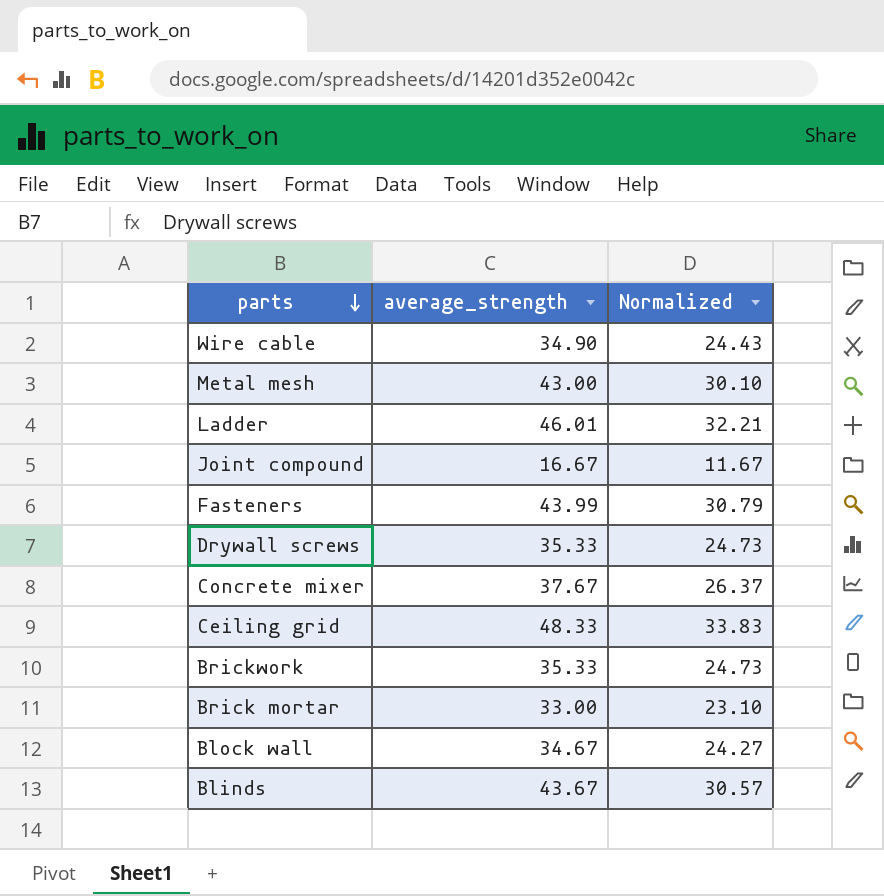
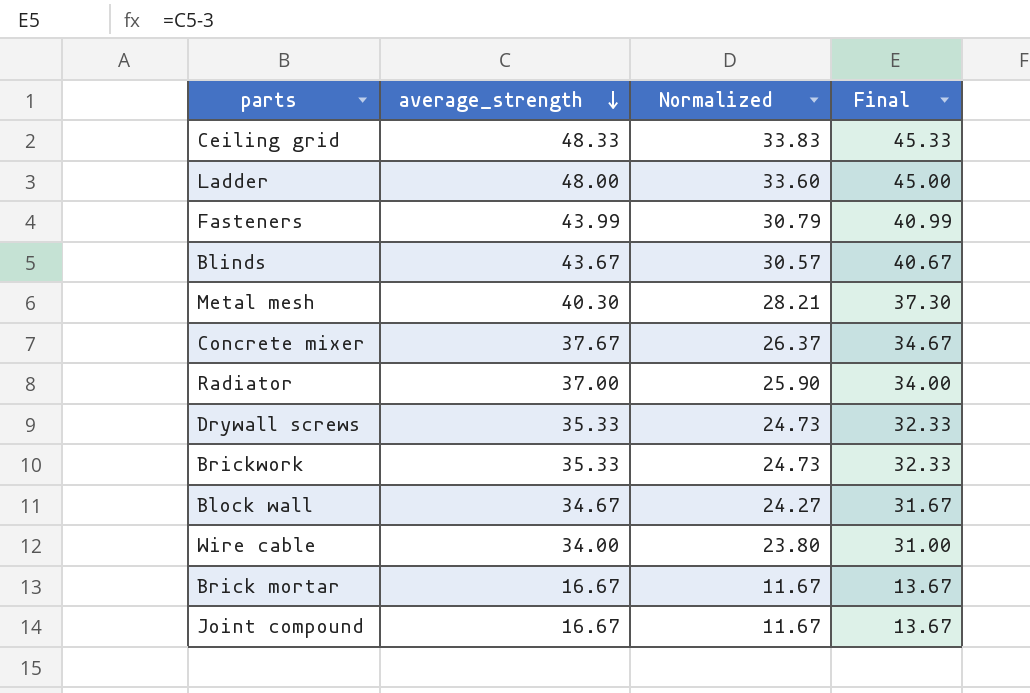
row order: parts descending -> average_strength descending
column Final | formula: none -> [average_strength] - 3
Ladder | average_strength: 46.01 -> 48.00
Ladder | Normalized: 32.21 -> 33.60
Metal mesh | average_strength: 43.00 -> 40.30
Metal mesh | Normalized: 30.10 -> 28.21
row Radiator: none -> 37.00 | 25.90 | 34.00
Wire cable | average_strength: 34.90 -> 34.00
Wire cable | Normalized: 24.43 -> 23.80
Brick mortar | average_strength: 33.00 -> 16.67
Brick mortar | Normalized: 23.10 -> 11.67

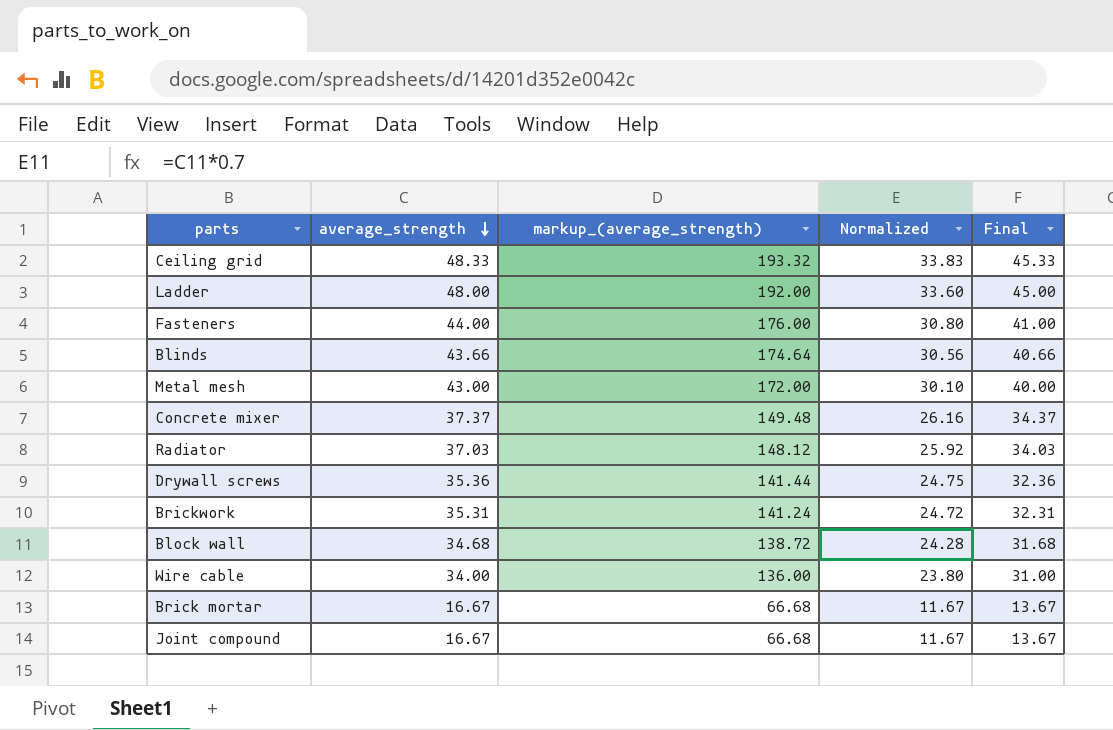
column markup_(average_strength) | formula: none -> [average_strength] * 4
Fasteners | average_strength: 43.99 -> 44.00
Fasteners | Normalized: 30.79 -> 30.80
Fasteners | Final: 40.99 -> 41.00
Blinds | average_strength: 43.67 -> 43.66
Blinds | Normalized: 30.57 -> 30.56
Blinds | Final: 40.67 -> 40.66
Metal mesh | average_strength: 40.30 -> 43.00
Metal mesh | Normalized: 28.21 -> 30.10
Metal mesh | Final: 37.30 -> 40.00
Concrete mixer | average_strength: 37.67 -> 37.37
Concrete mixer | Normalized: 26.37 -> 26.16
Concrete mixer | Final: 34.67 -> 34.37
Radiator | average_strength: 37.00 -> 37.03
Radiator | Normalized: 25.90 -> 25.92
Radiator | Final: 34.00 -> 34.03
Drywall screws | average_strength: 35.33 -> 35.36
Drywall screws | Normalized: 24.73 -> 24.75
Drywall screws | Final: 32.33 -> 32.36
Brickwork | average_strength: 35.33 -> 35.31
Brickwork | Normalized: 24.73 -> 24.72
Brickwork | Final: 32.33 -> 32.31
Block wall | average_strength: 34.67 -> 34.68
Block wall | Normalized: 24.27 -> 24.28
Block wall | Final: 31.67 -> 31.68

